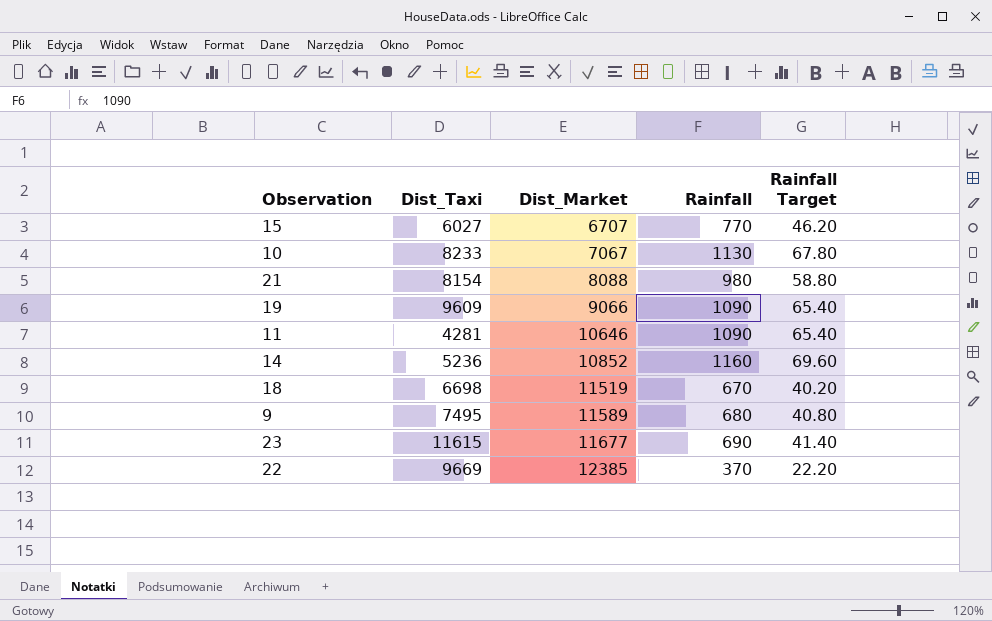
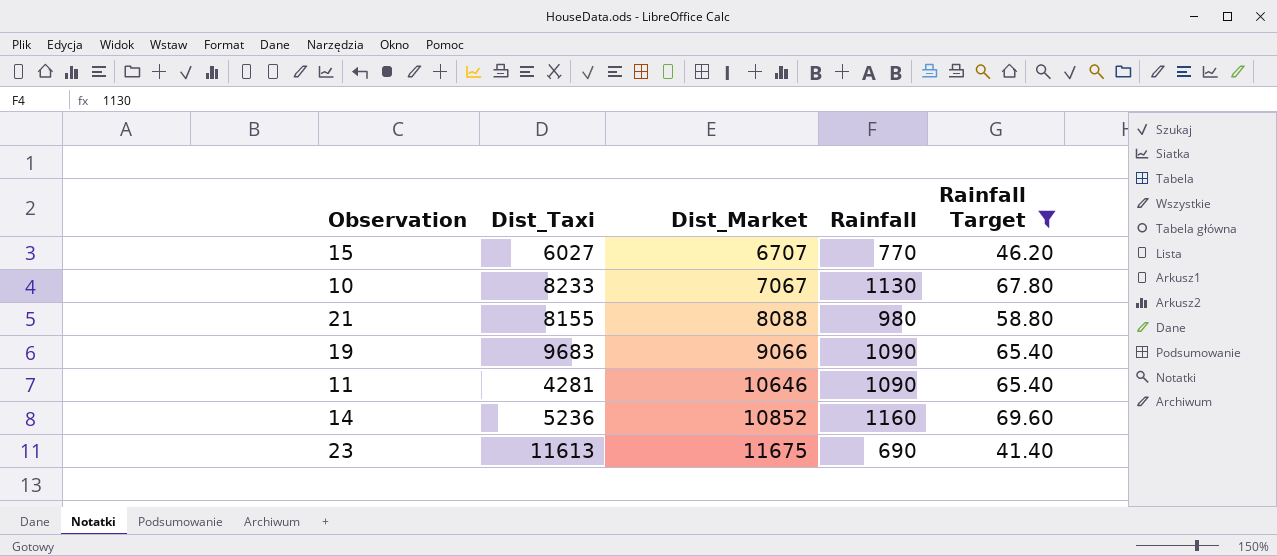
filter: none -> Rainfall Target >= 41.40
21 | Dist_Taxi: 8154 -> 8155
19 | Dist_Taxi: 9609 -> 9683
23 | Dist_Taxi: 11615 -> 11613
23 | Dist_Market: 11677 -> 11675

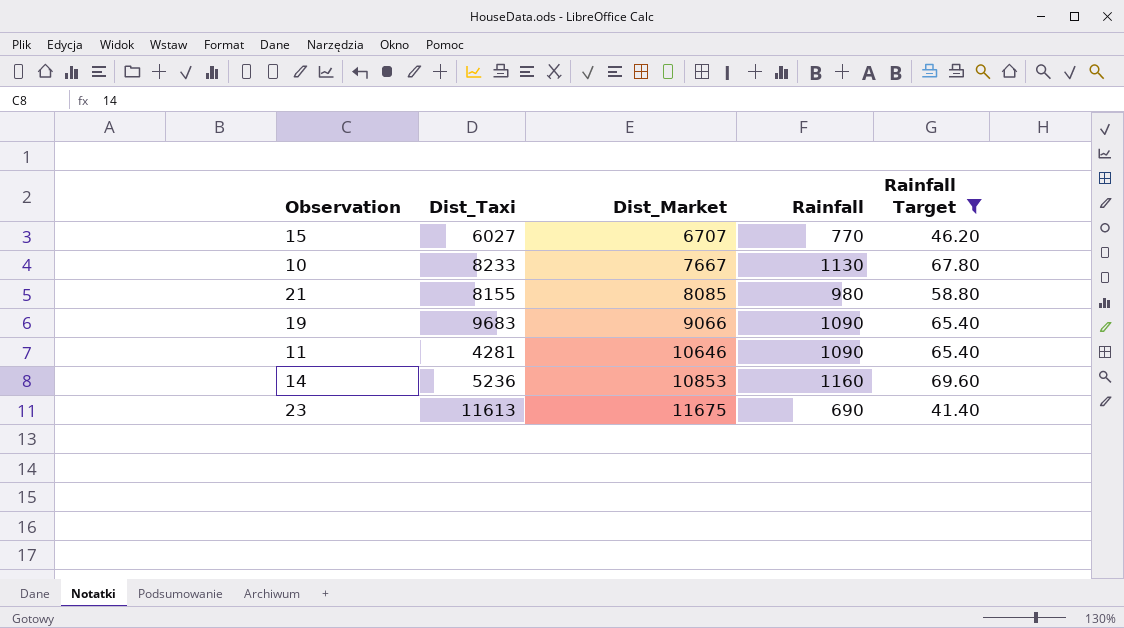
10 | Dist_Market: 7067 -> 7667
21 | Dist_Market: 8088 -> 8085
14 | Dist_Market: 10852 -> 10853

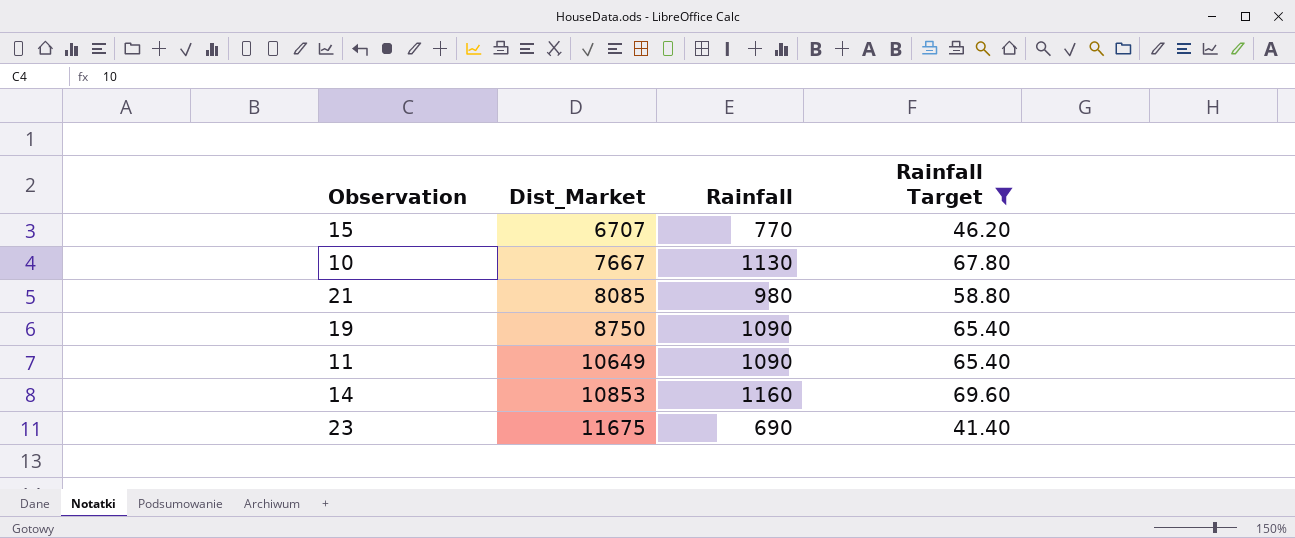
column Dist_Taxi | position: 2 -> none
19 | Dist_Market: 9066 -> 8750
11 | Dist_Market: 10646 -> 10649

